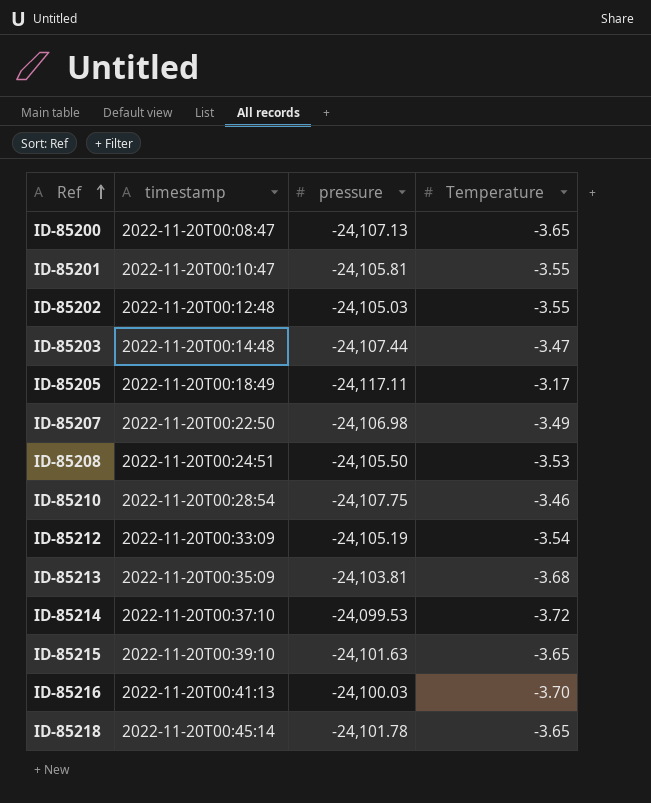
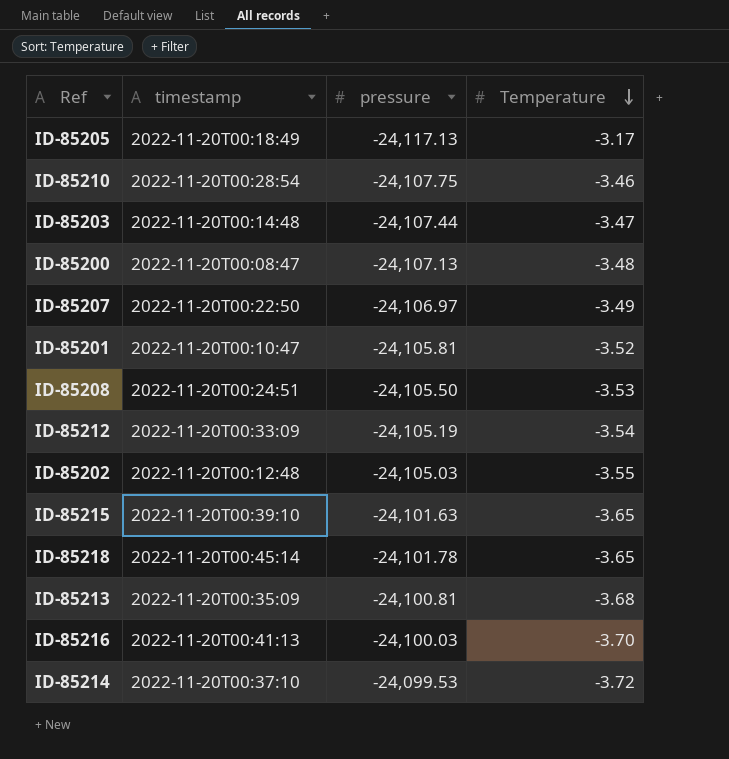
row order: Ref ascending -> Temperature descending
ID-85205 | pressure: -24,117.11 -> -24,117.13
ID-85200 | Temperature: -3.65 -> -3.48
ID-85207 | pressure: -24,106.98 -> -24,106.97
ID-85201 | Temperature: -3.55 -> -3.52
ID-85213 | pressure: -24,103.81 -> -24,100.81

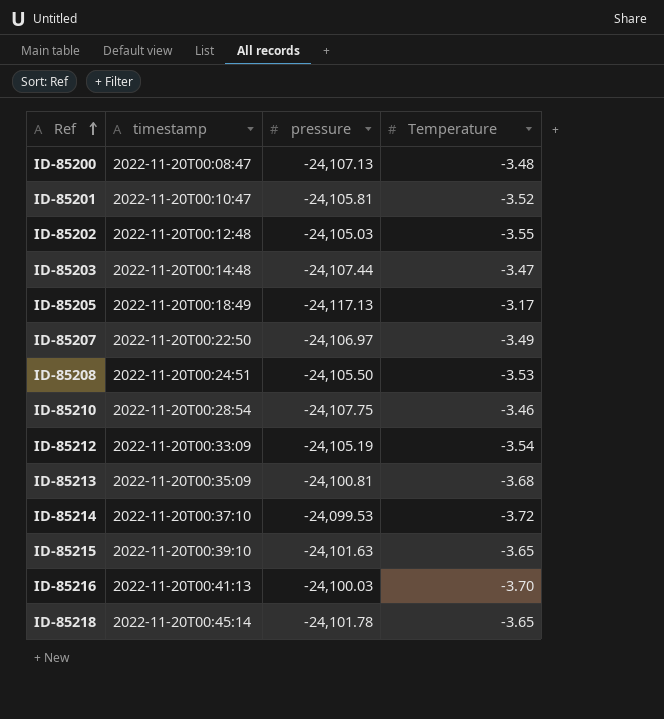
row order: Temperature descending -> Ref ascending

